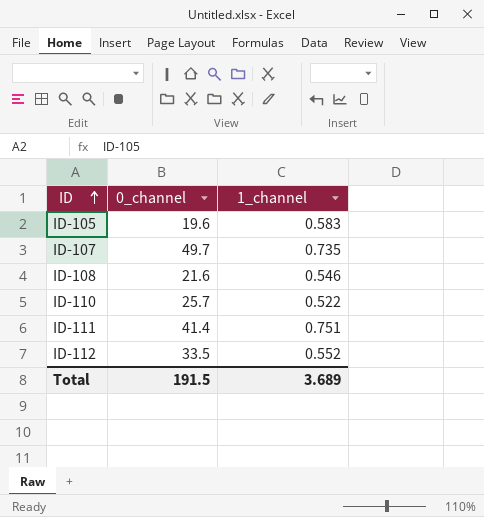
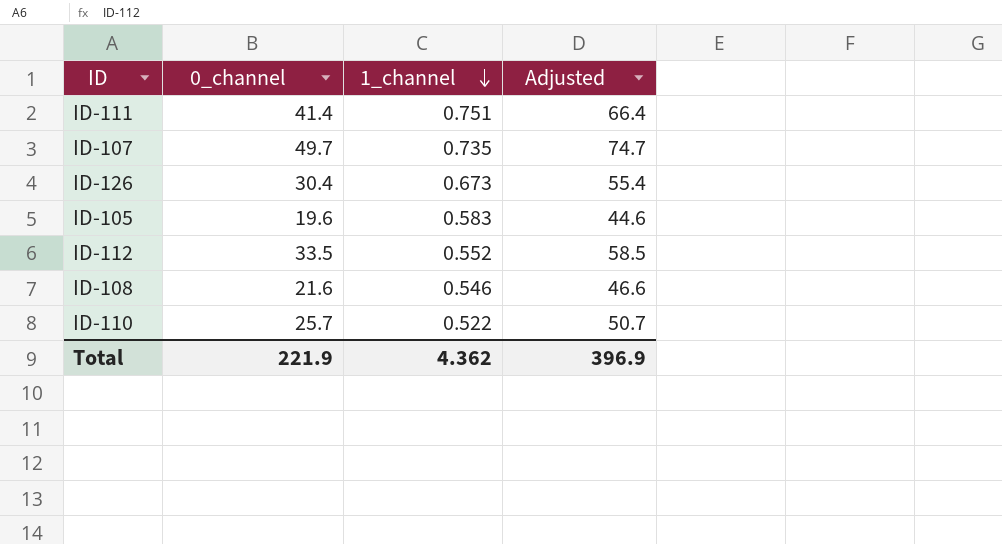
row order: ID ascending -> 1_channel descending
column Adjusted | formula: none -> [0_channel] + 25
row ID-126: none -> 30.4 | 0.673 | 55.4
Total | 0_channel: 191.5 -> 221.9
Total | 1_channel: 3.689 -> 4.362

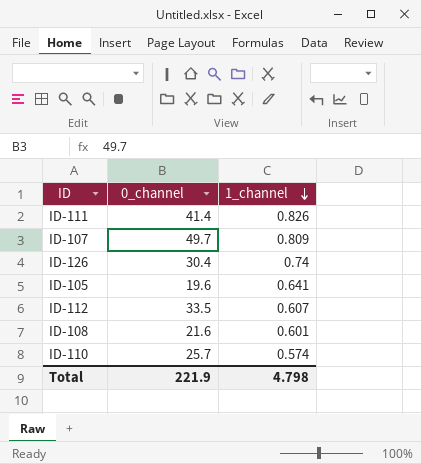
column Adjusted | formula: [0_channel] + 25 -> none
ID-111 | 1_channel: 0.751 -> 0.826
ID-107 | 1_channel: 0.735 -> 0.809
ID-126 | 1_channel: 0.673 -> 0.74
ID-105 | 1_channel: 0.583 -> 0.641
ID-112 | 1_channel: 0.552 -> 0.607
ID-108 | 1_channel: 0.546 -> 0.601
ID-110 | 1_channel: 0.522 -> 0.574
Total | 1_channel: 4.362 -> 4.798

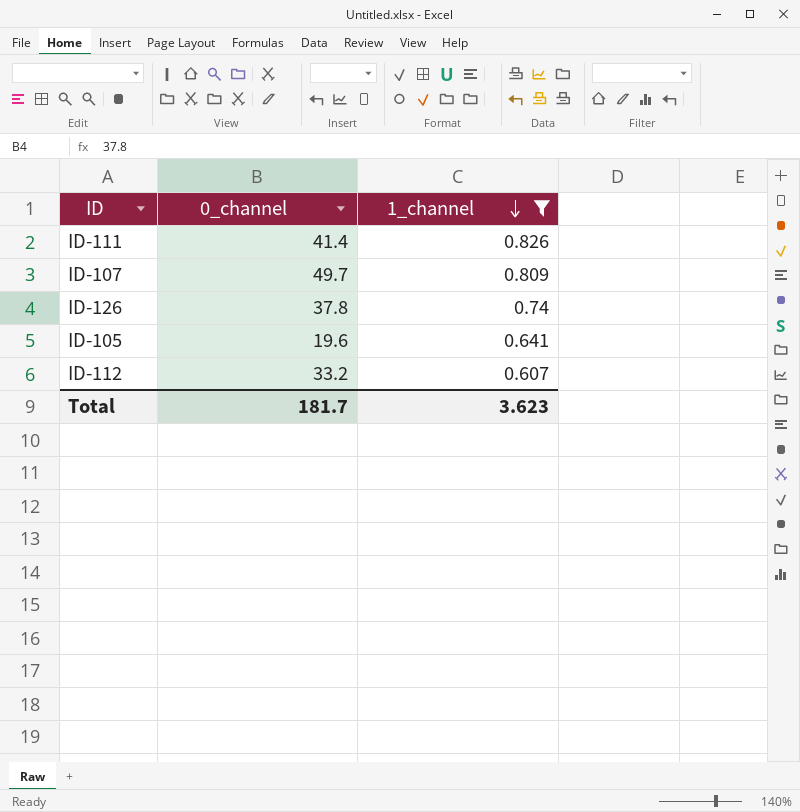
filter: none -> 1_channel >= 0.607
ID-126 | 0_channel: 30.4 -> 37.8
ID-112 | 0_channel: 33.5 -> 33.2
Total | 0_channel: 221.9 -> 181.7
Total | 1_channel: 4.798 -> 3.623

